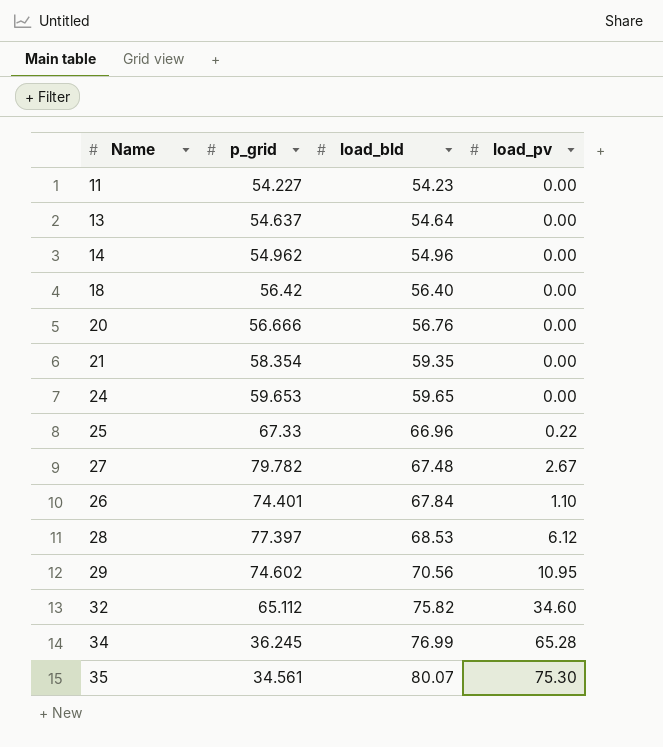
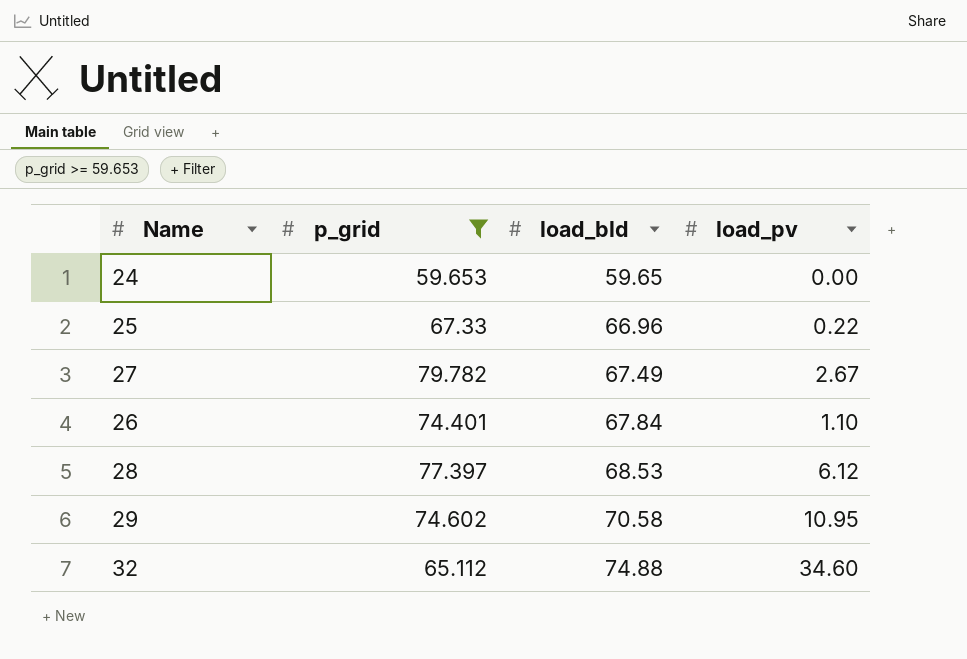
filter: none -> p_grid >= 59.653
27 | load_bld: 67.48 -> 67.49
29 | load_bld: 70.56 -> 70.58
32 | load_bld: 75.82 -> 74.88

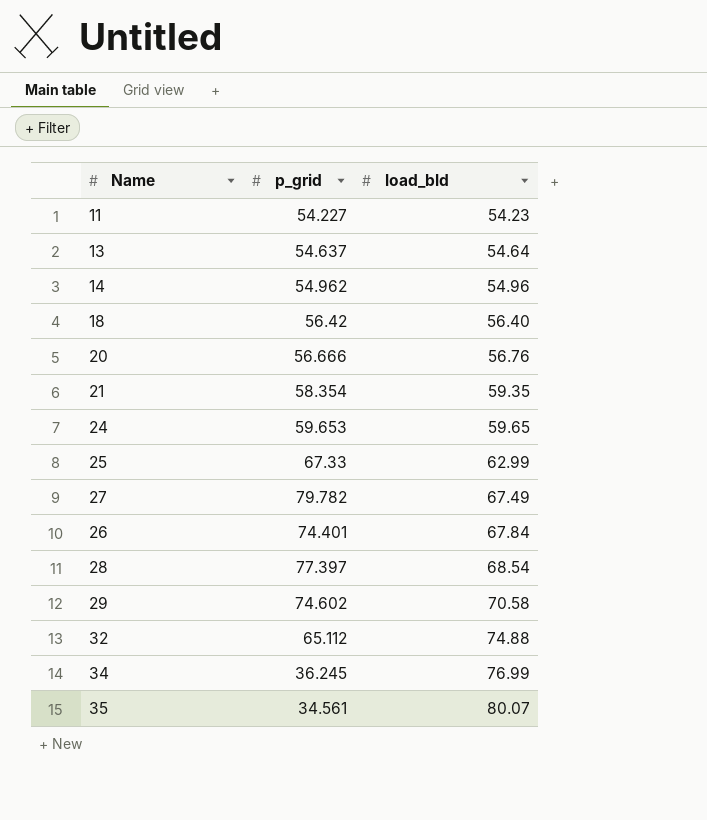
filter: p_grid >= 59.653 -> none
column load_pv | position: 4 -> none
25 | load_bld: 66.96 -> 62.99
28 | load_bld: 68.53 -> 68.54

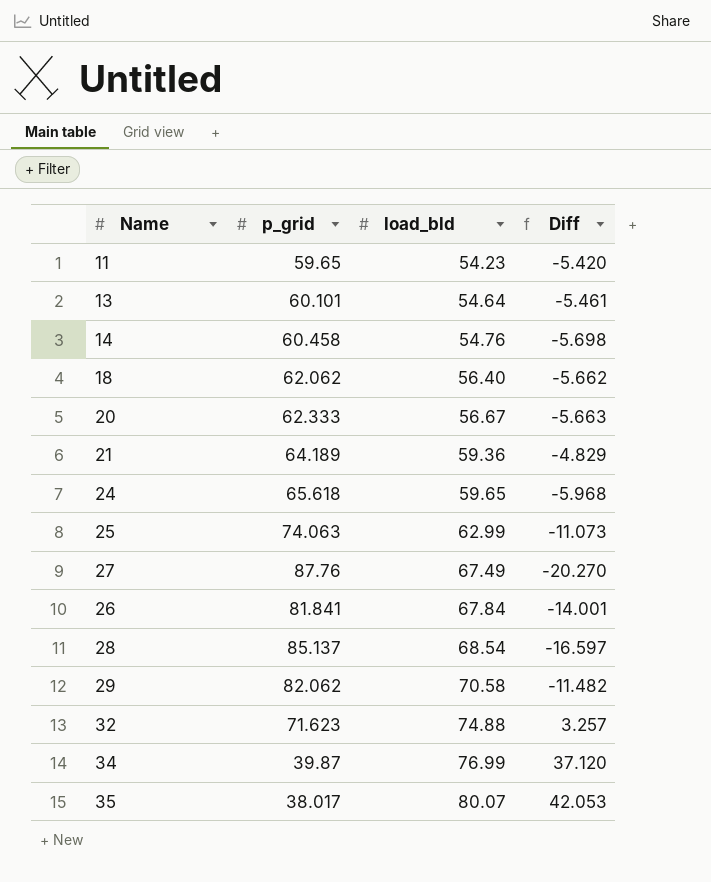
column Diff | formula: none -> [load_bld] - [p_grid]
11 | p_grid: 54.227 -> 59.65
13 | p_grid: 54.637 -> 60.101
14 | p_grid: 54.962 -> 60.458
14 | load_bld: 54.96 -> 54.76
18 | p_grid: 56.42 -> 62.062
20 | p_grid: 56.666 -> 62.333
20 | load_bld: 56.76 -> 56.67
21 | p_grid: 58.354 -> 64.189
21 | load_bld: 59.35 -> 59.36
24 | p_grid: 59.653 -> 65.618
25 | p_grid: 67.33 -> 74.063
27 | p_grid: 79.782 -> 87.76
26 | p_grid: 74.401 -> 81.841
28 | p_grid: 77.397 -> 85.137
29 | p_grid: 74.602 -> 82.062
32 | p_grid: 65.112 -> 71.623
34 | p_grid: 36.245 -> 39.87
35 | p_grid: 34.561 -> 38.017

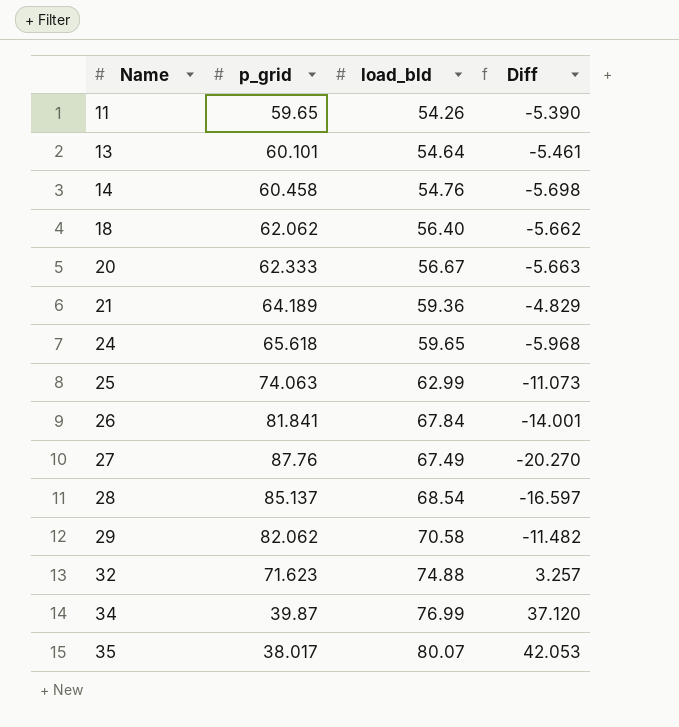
row order: load_bld ascending -> Name ascending
11 | load_bld: 54.23 -> 54.26
11 | Diff: -5.420 -> -5.390

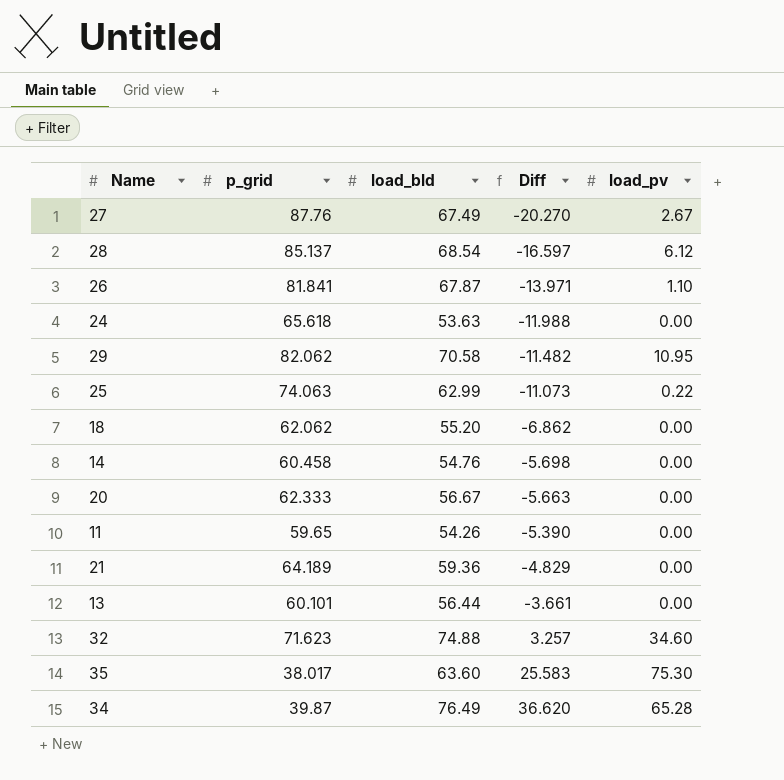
row order: Name ascending -> Diff ascending
column load_pv | position: none -> 5
26 | load_bld: 67.84 -> 67.87
26 | Diff: -14.001 -> -13.971
24 | load_bld: 59.65 -> 53.63
24 | Diff: -5.968 -> -11.988
18 | load_bld: 56.40 -> 55.20
18 | Diff: -5.662 -> -6.862
13 | load_bld: 54.64 -> 56.44
13 | Diff: -5.461 -> -3.661
35 | load_bld: 80.07 -> 63.60
35 | Diff: 42.053 -> 25.583
34 | load_bld: 76.99 -> 76.49
34 | Diff: 37.120 -> 36.620

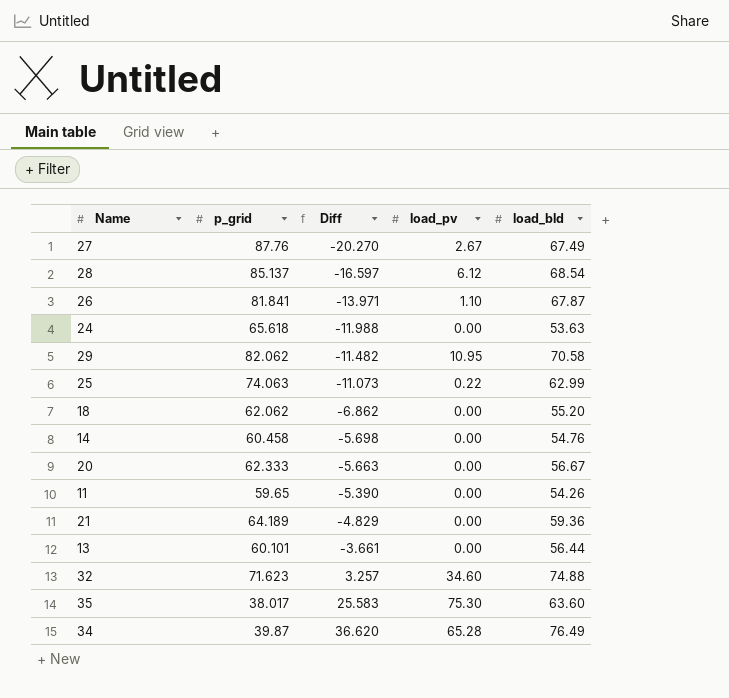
column load_bld | position: 3 -> 5

